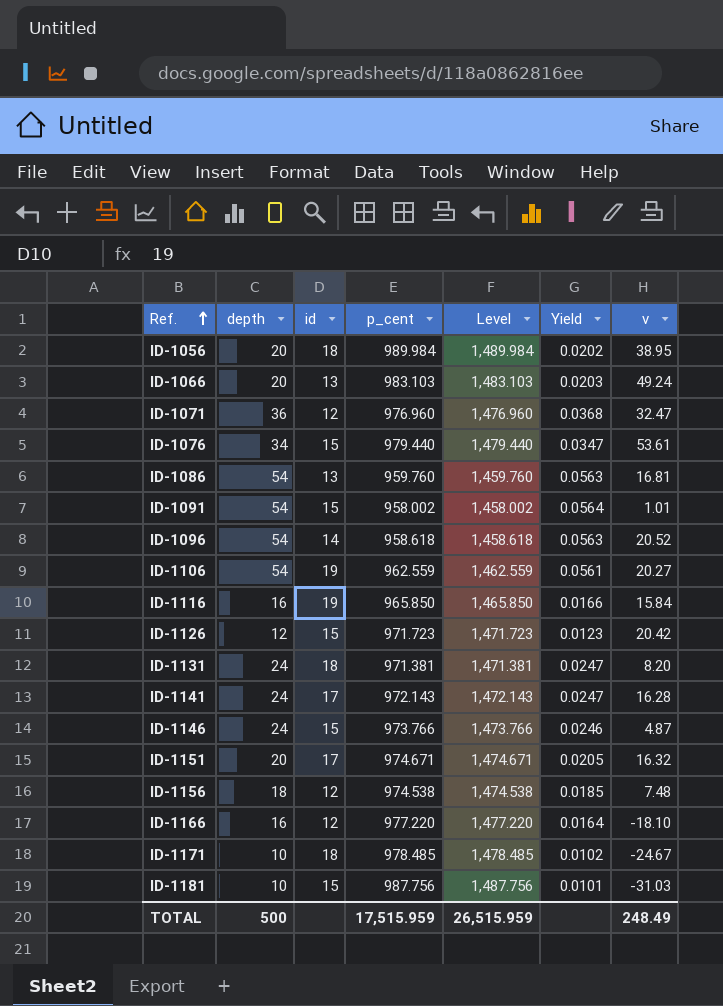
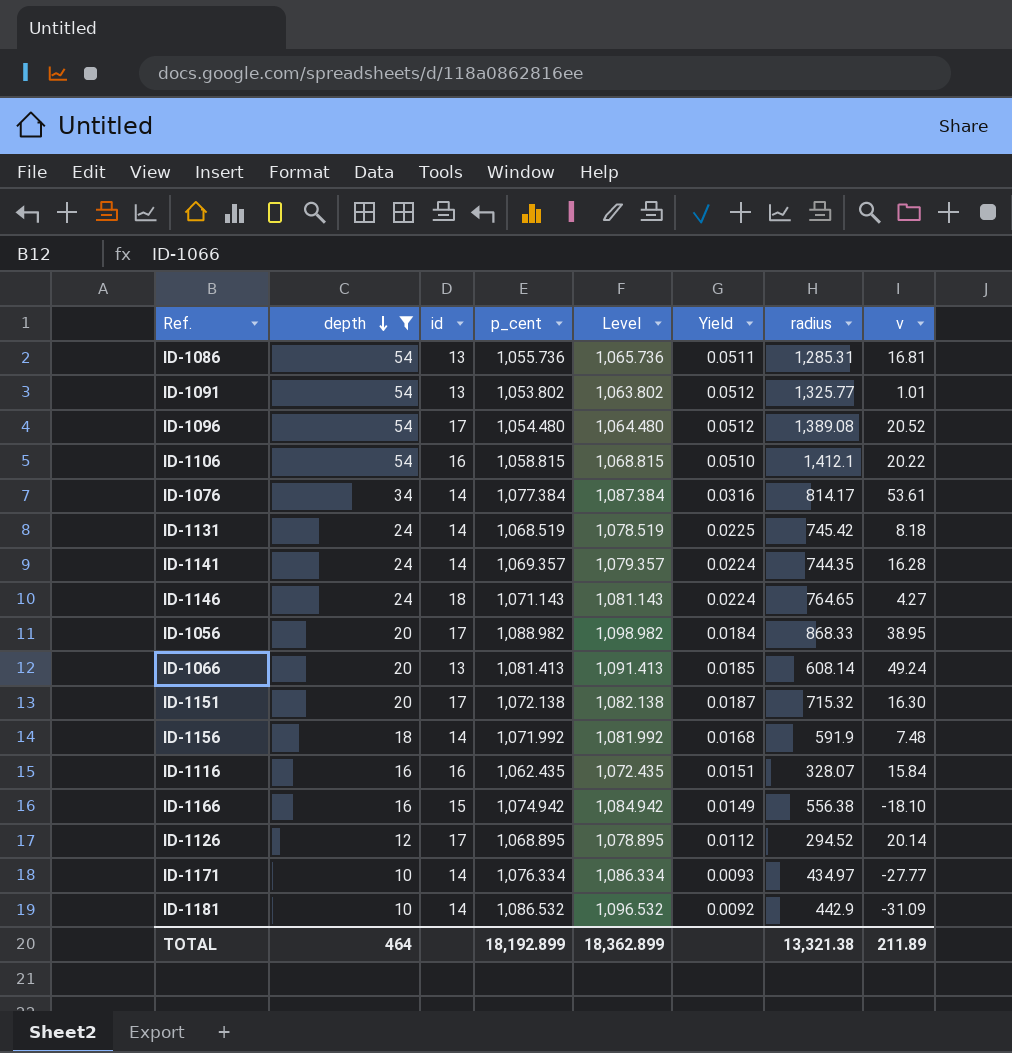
filter: none -> depth != 36
row order: Ref. ascending -> depth descending
column Level | formula: [p_cent] + 500 -> [p_cent] + 10
column radius | position: none -> 7
ID-1086 | p_cent: 959.760 -> 1,055.736
ID-1086 | Yield: 0.0563 -> 0.0511
ID-1091 | id: 15 -> 13
ID-1091 | p_cent: 958.002 -> 1,053.802
ID-1091 | Yield: 0.0564 -> 0.0512
ID-1096 | id: 14 -> 17
ID-1096 | p_cent: 958.618 -> 1,054.480
ID-1096 | Yield: 0.0563 -> 0.0512
ID-1106 | id: 19 -> 16
ID-1106 | p_cent: 962.559 -> 1,058.815
ID-1106 | Yield: 0.0561 -> 0.0510
ID-1106 | v: 20.27 -> 20.22
ID-1076 | id: 15 -> 14
ID-1076 | p_cent: 979.440 -> 1,077.384
ID-1076 | Yield: 0.0347 -> 0.0316
ID-1131 | id: 18 -> 14
ID-1131 | p_cent: 971.381 -> 1,068.519
ID-1131 | Yield: 0.0247 -> 0.0225
ID-1131 | v: 8.20 -> 8.18
ID-1141 | id: 17 -> 14
ID-1141 | p_cent: 972.143 -> 1,069.357
ID-1141 | Yield: 0.0247 -> 0.0224
ID-1146 | id: 15 -> 18
ID-1146 | p_cent: 973.766 -> 1,071.143
ID-1146 | Yield: 0.0246 -> 0.0224
ID-1146 | v: 4.87 -> 4.27
ID-1056 | id: 18 -> 17
ID-1056 | p_cent: 989.984 -> 1,088.982
ID-1056 | Yield: 0.0202 -> 0.0184
ID-1066 | p_cent: 983.103 -> 1,081.413
ID-1066 | Yield: 0.0203 -> 0.0185
ID-1151 | p_cent: 974.671 -> 1,072.138
ID-1151 | Yield: 0.0205 -> 0.0187
ID-1151 | v: 16.32 -> 16.30
ID-1156 | id: 12 -> 14
ID-1156 | p_cent: 974.538 -> 1,071.992
ID-1156 | Yield: 0.0185 -> 0.0168
ID-1116 | id: 19 -> 16
ID-1116 | p_cent: 965.850 -> 1,062.435
ID-1116 | Yield: 0.0166 -> 0.0151
ID-1166 | id: 12 -> 15
ID-1166 | p_cent: 977.220 -> 1,074.942
ID-1166 | Yield: 0.0164 -> 0.0149
ID-1126 | id: 15 -> 17
ID-1126 | p_cent: 971.723 -> 1,068.895
ID-1126 | Yield: 0.0123 -> 0.0112
ID-1126 | v: 20.42 -> 20.14
ID-1171 | id: 18 -> 14
ID-1171 | p_cent: 978.485 -> 1,076.334
ID-1171 | Yield: 0.0102 -> 0.0093
ID-1171 | v: -24.67 -> -27.77
ID-1181 | id: 15 -> 14
ID-1181 | p_cent: 987.756 -> 1,086.532
ID-1181 | Yield: 0.0101 -> 0.0092
ID-1181 | v: -31.03 -> -31.09
TOTAL | depth: 500 -> 464
TOTAL | p_cent: 17,515.959 -> 18,192.899
TOTAL | Level: 26,515.959 -> 18,362.899
TOTAL | v: 248.49 -> 211.89

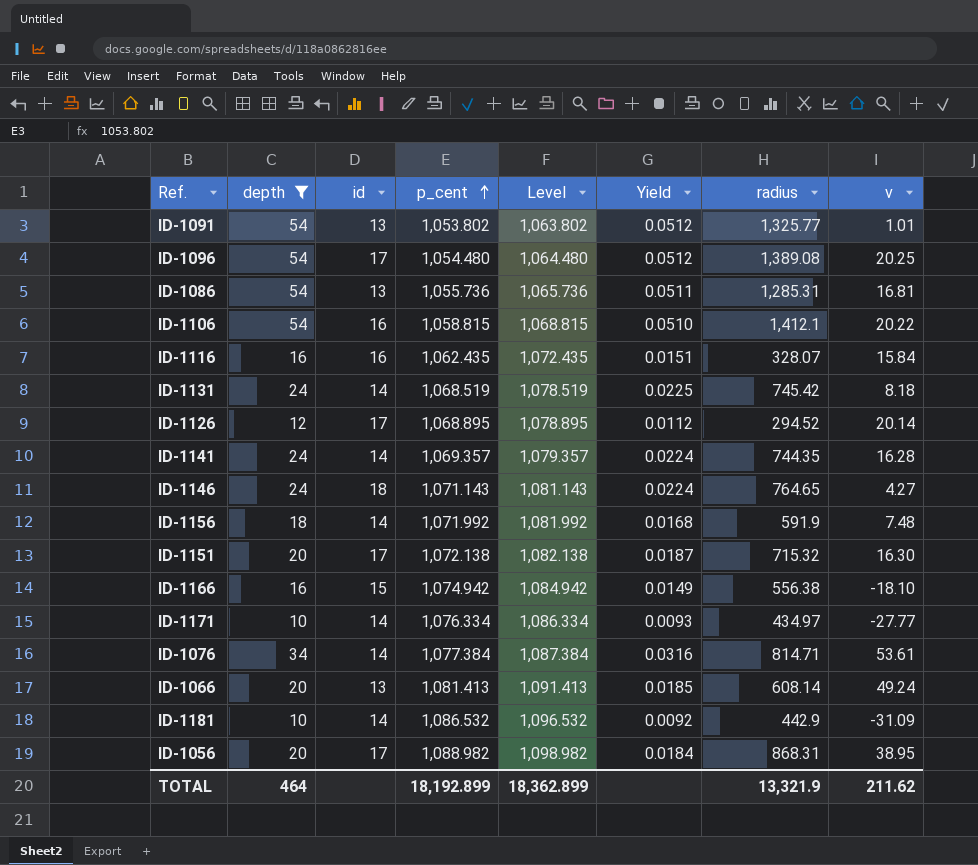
row order: depth descending -> p_cent ascending
ID-1096 | v: 20.52 -> 20.25
ID-1076 | radius: 814.17 -> 814.71
ID-1056 | radius: 868.33 -> 868.31
TOTAL | radius: 13,321.38 -> 13,321.9
TOTAL | v: 211.89 -> 211.62

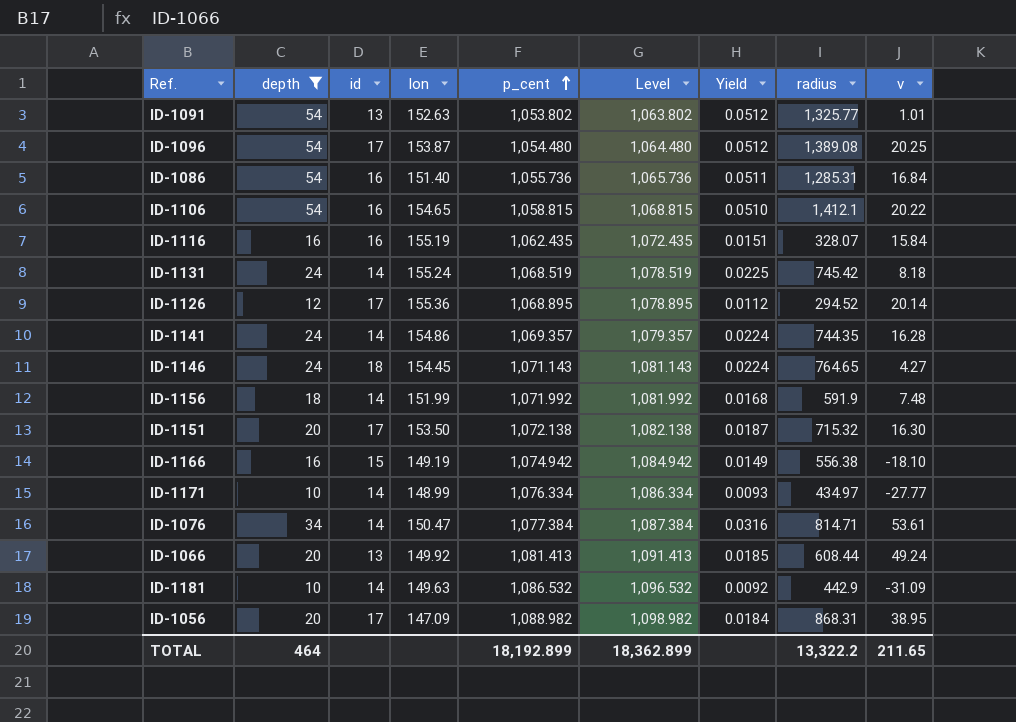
column lon | position: none -> 4
ID-1086 | id: 13 -> 16
ID-1086 | v: 16.81 -> 16.84
ID-1066 | radius: 608.14 -> 608.44
TOTAL | radius: 13,321.9 -> 13,322.2
TOTAL | v: 211.62 -> 211.65

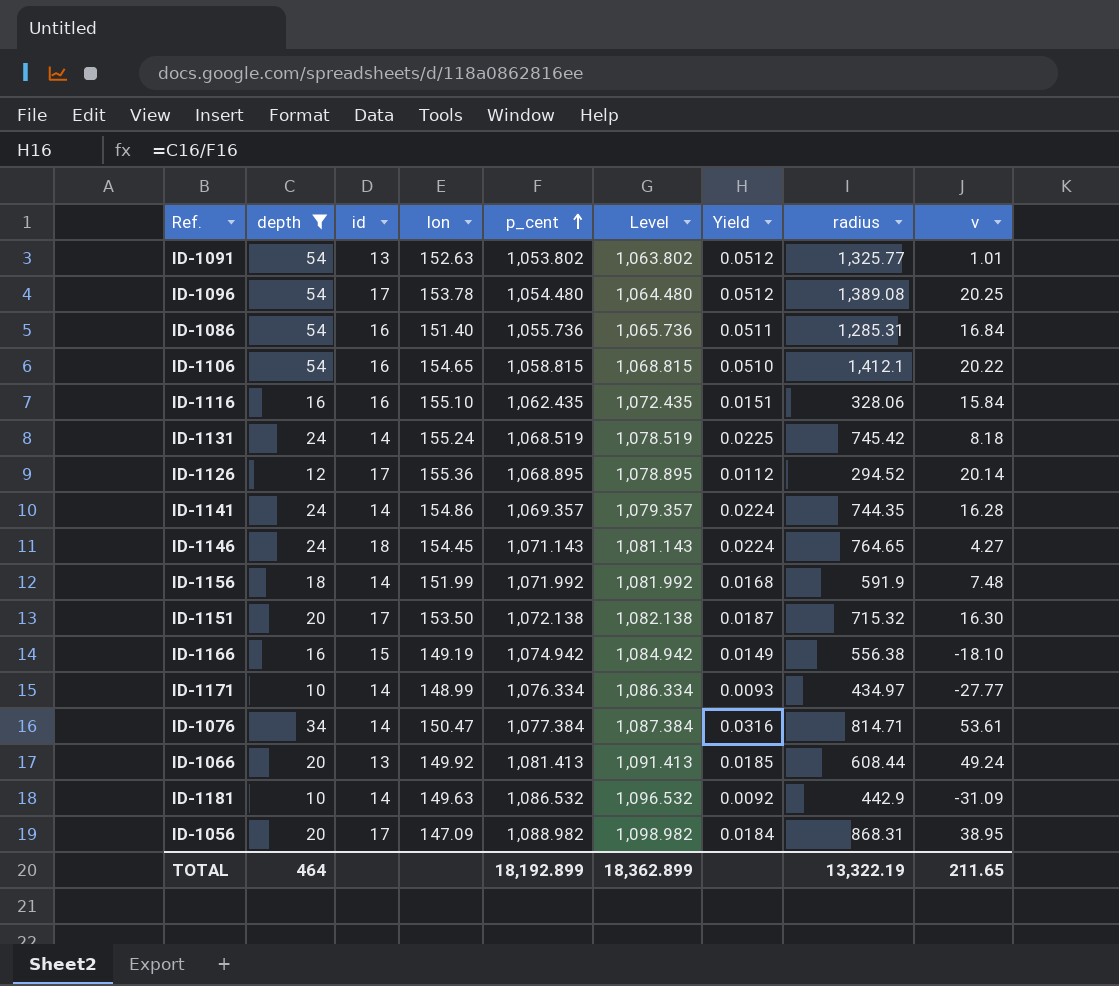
ID-1096 | lon: 153.87 -> 153.78
ID-1116 | lon: 155.19 -> 155.10
ID-1116 | radius: 328.07 -> 328.06
TOTAL | radius: 13,322.2 -> 13,322.19

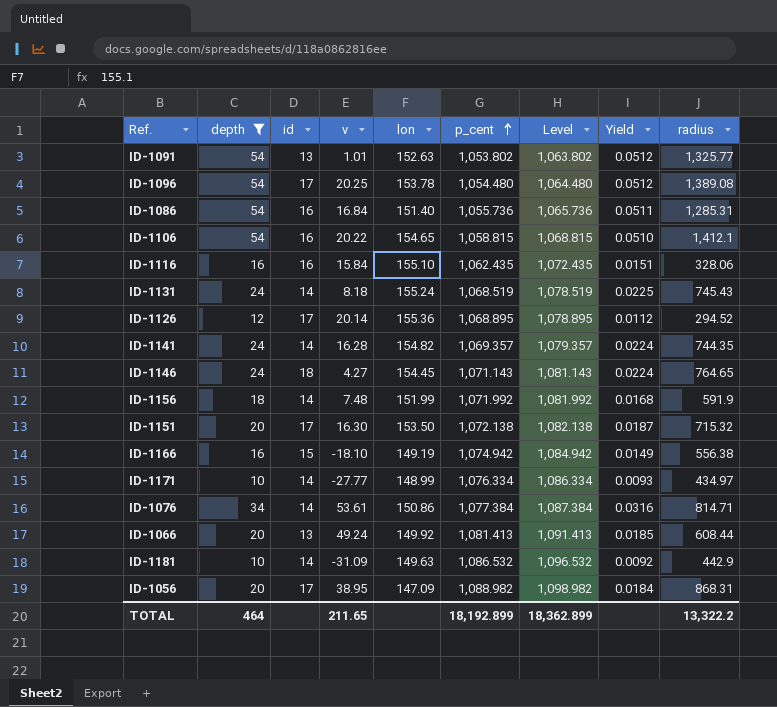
column v | position: 9 -> 4
ID-1131 | radius: 745.42 -> 745.43
ID-1141 | lon: 154.86 -> 154.82
ID-1076 | lon: 150.47 -> 150.86
TOTAL | radius: 13,322.19 -> 13,322.2

